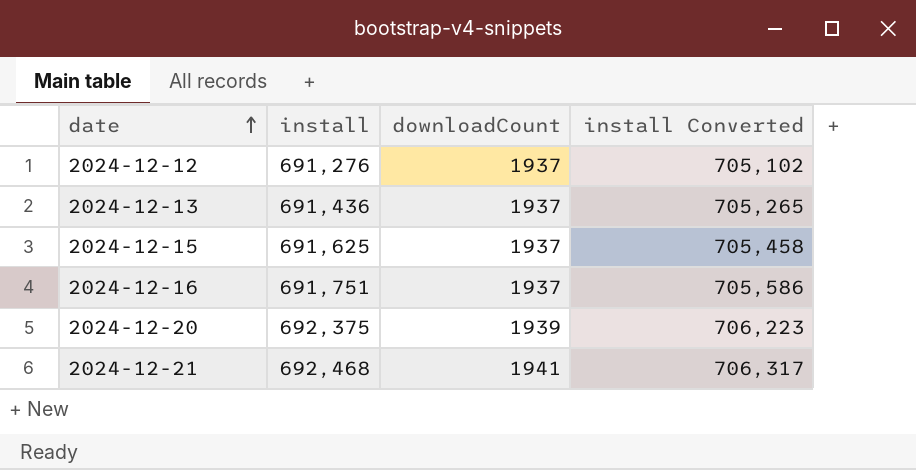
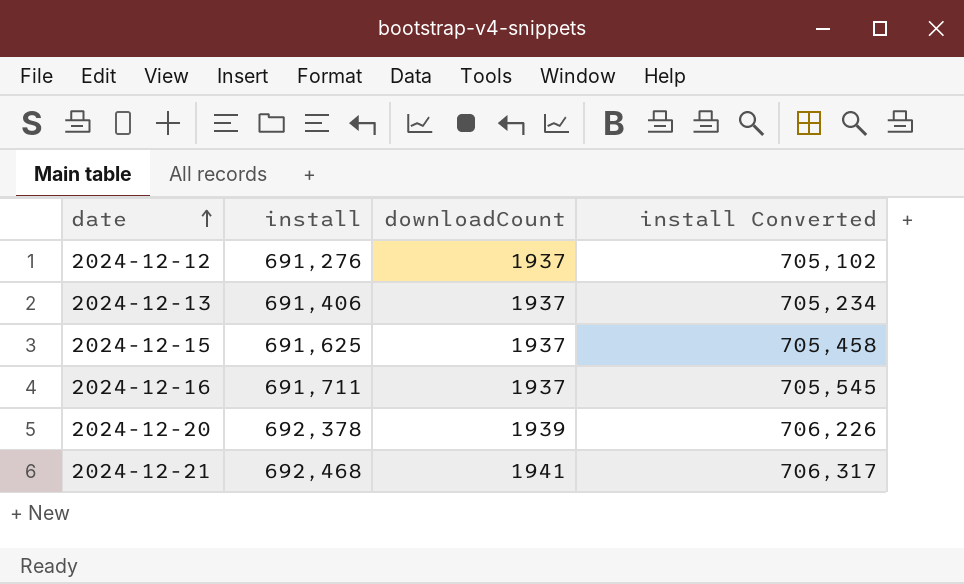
2024-12-13 | install: 691,436 -> 691,406
2024-12-13 | install Converted: 705,265 -> 705,234
2024-12-16 | install: 691,751 -> 691,711
2024-12-16 | install Converted: 705,586 -> 705,545
2024-12-20 | install: 692,375 -> 692,378
2024-12-20 | install Converted: 706,223 -> 706,226

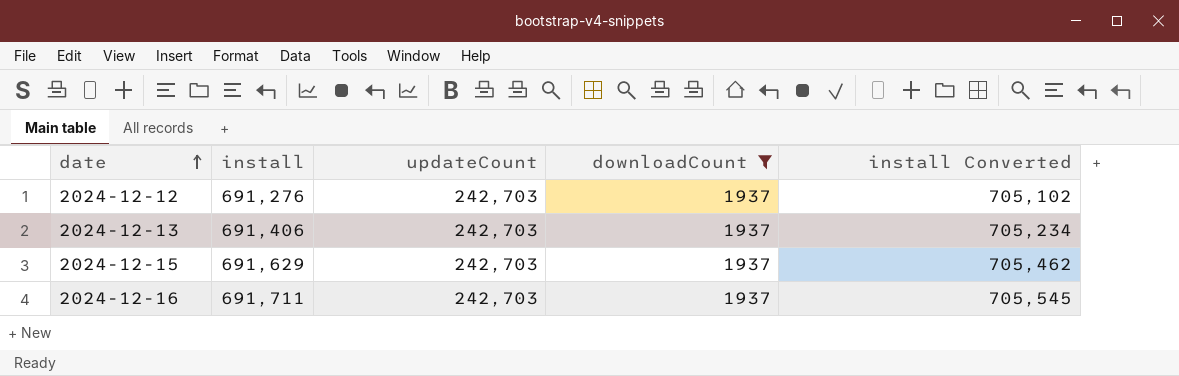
filter: none -> downloadCount = 1937
column updateCount | position: none -> 3
2024-12-15 | install: 691,625 -> 691,629
2024-12-15 | install Converted: 705,458 -> 705,462

